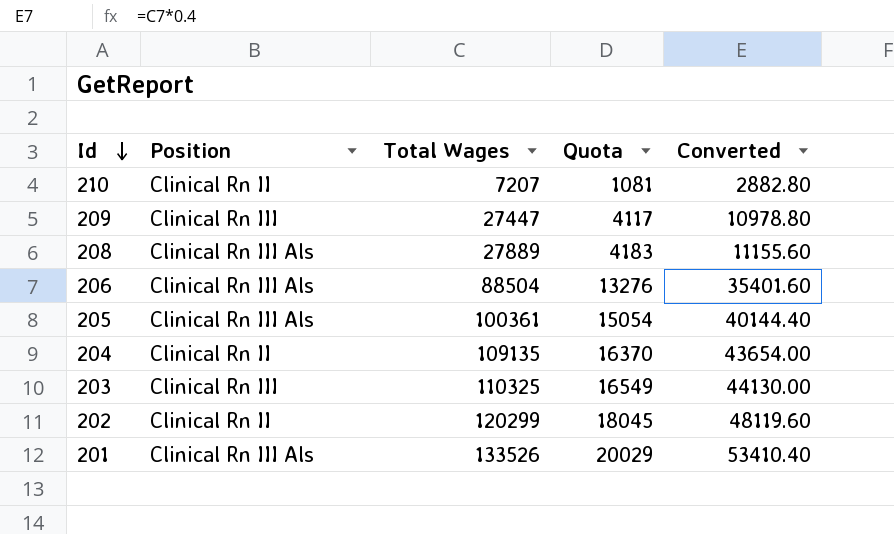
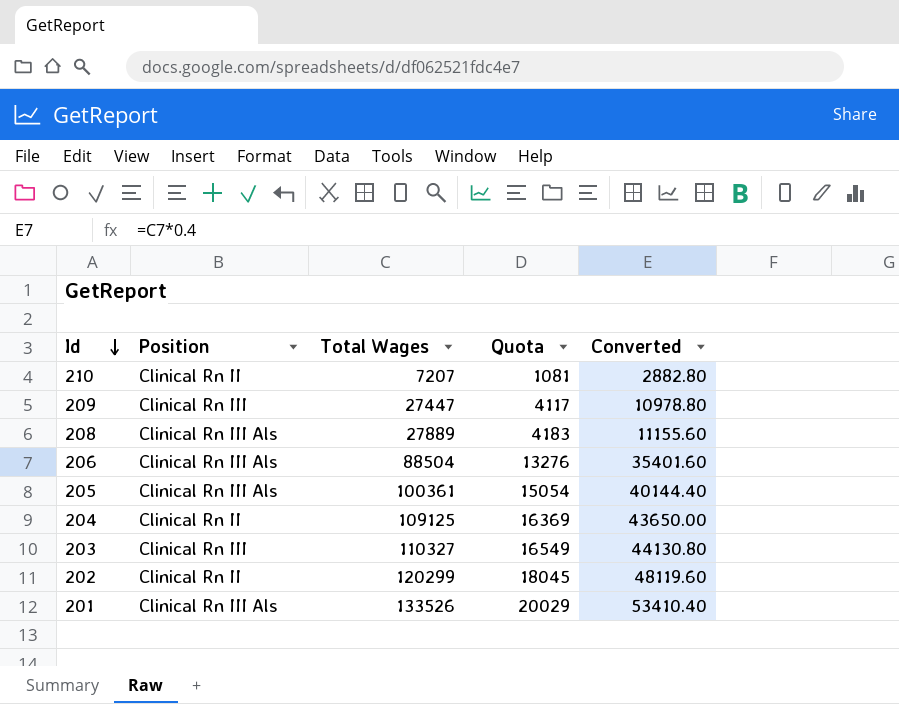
204 | Total Wages: 109135 -> 109125
204 | Quota: 16370 -> 16369
204 | Converted: 43654.00 -> 43650.00
203 | Total Wages: 110325 -> 110327
203 | Converted: 44130.00 -> 44130.80

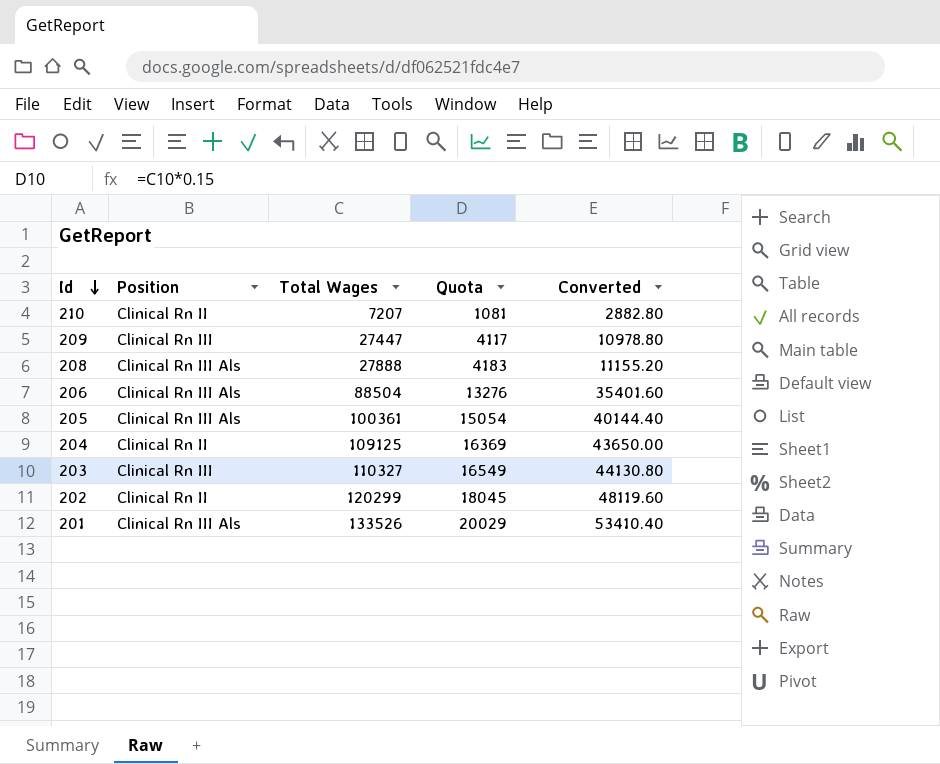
208 | Total Wages: 27889 -> 27888
208 | Converted: 11155.60 -> 11155.20

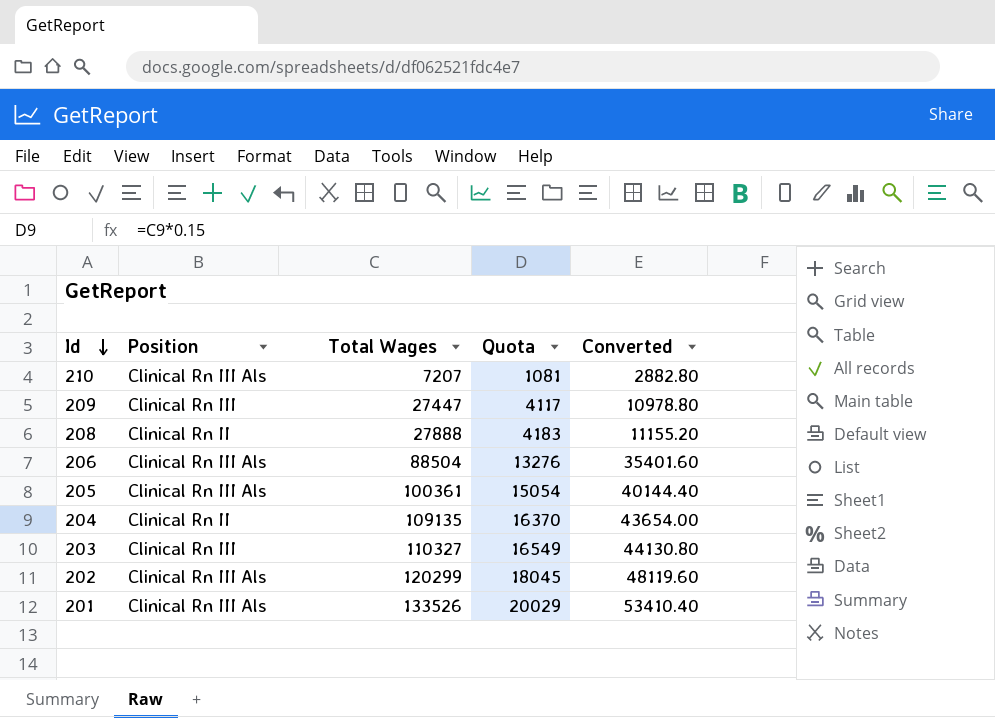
210 | Position: Clinical Rn II -> Clinical Rn III Als
208 | Position: Clinical Rn III Als -> Clinical Rn II
204 | Total Wages: 109125 -> 109135
204 | Quota: 16369 -> 16370
204 | Converted: 43650.00 -> 43654.00
202 | Position: Clinical Rn II -> Clinical Rn III Als

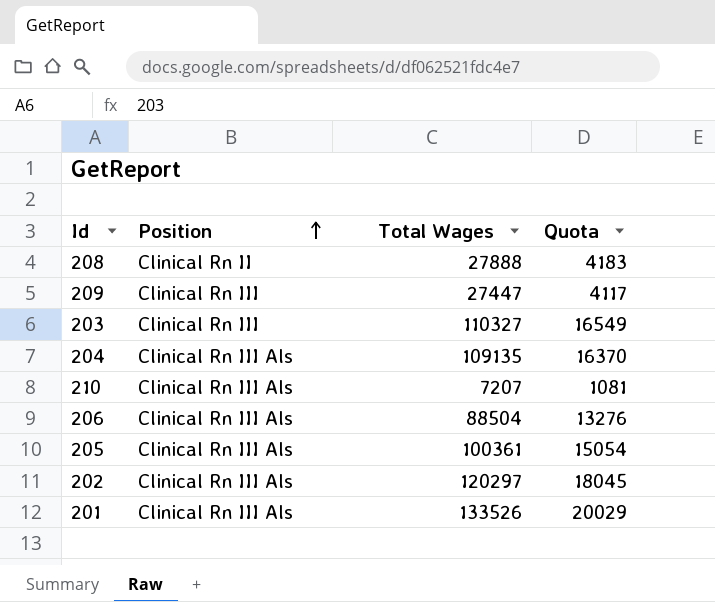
row order: Id descending -> Position ascending
column Converted | formula: [Total Wages] * 0.4 -> none
204 | Position: Clinical Rn II -> Clinical Rn III Als
202 | Total Wages: 120299 -> 120297

